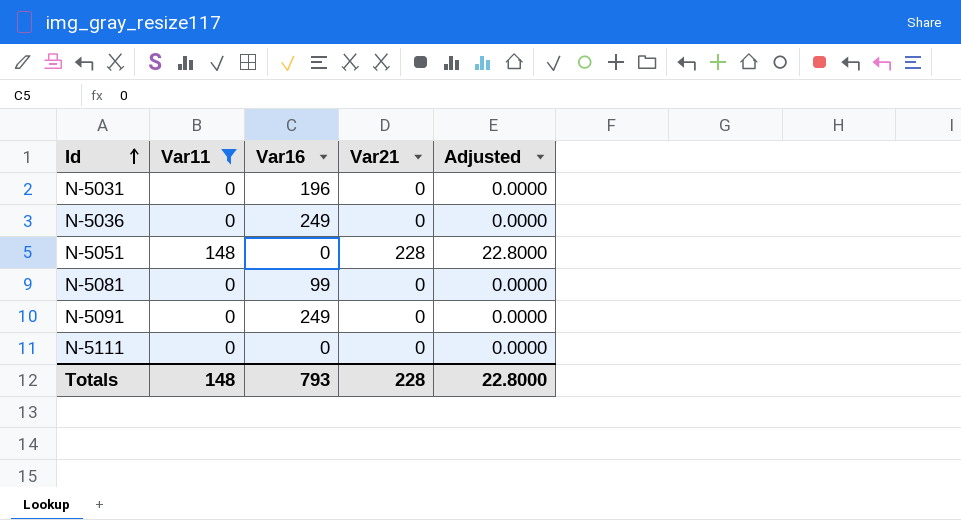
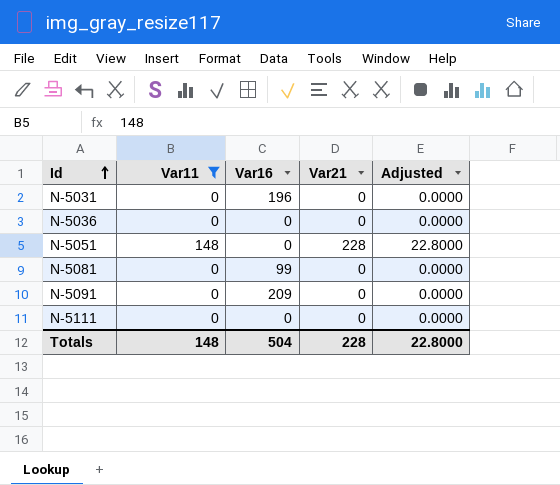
N-5036 | Var16: 249 -> 0
N-5091 | Var16: 249 -> 209
Totals | Var16: 793 -> 504

